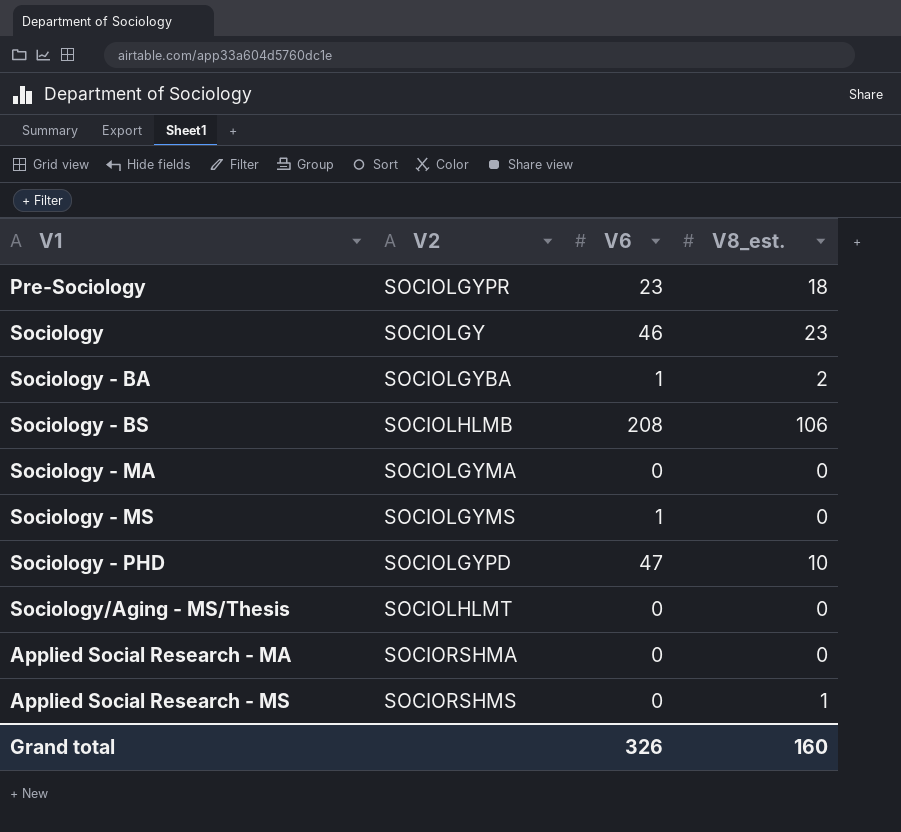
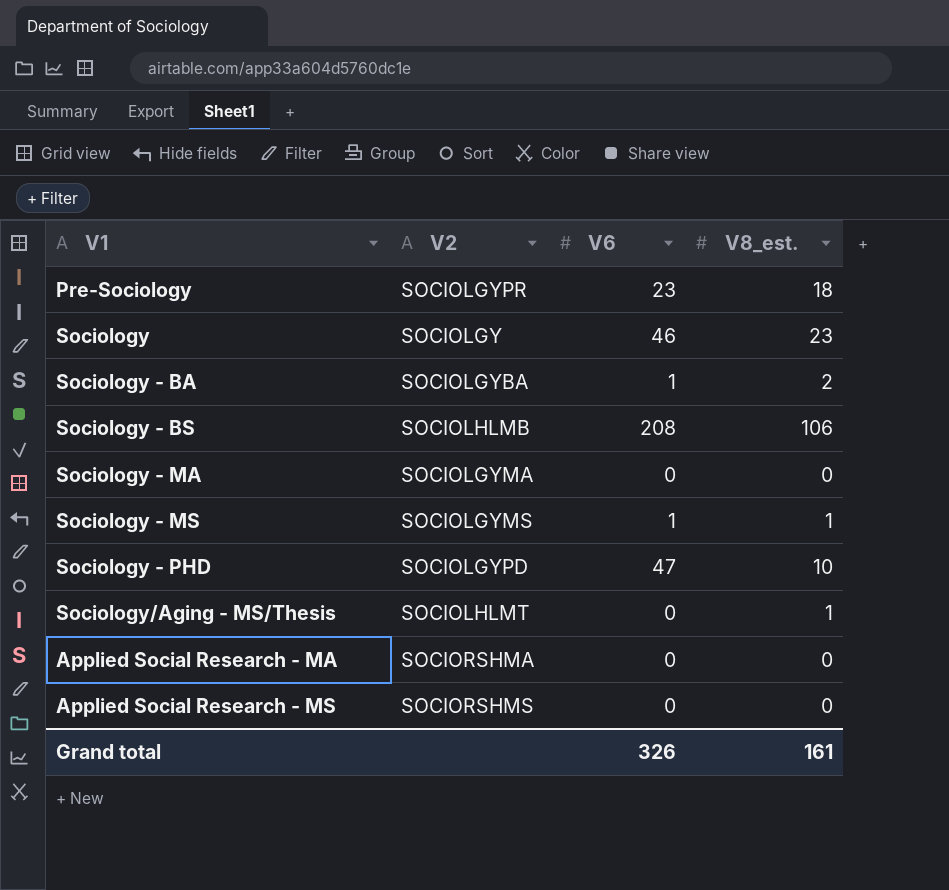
Sociology - MS | V8_est.: 0 -> 1
Sociology/Aging - MS/Thesis | V8_est.: 0 -> 1
Applied Social Research - MS | V8_est.: 1 -> 0
Grand total | V8_est.: 160 -> 161

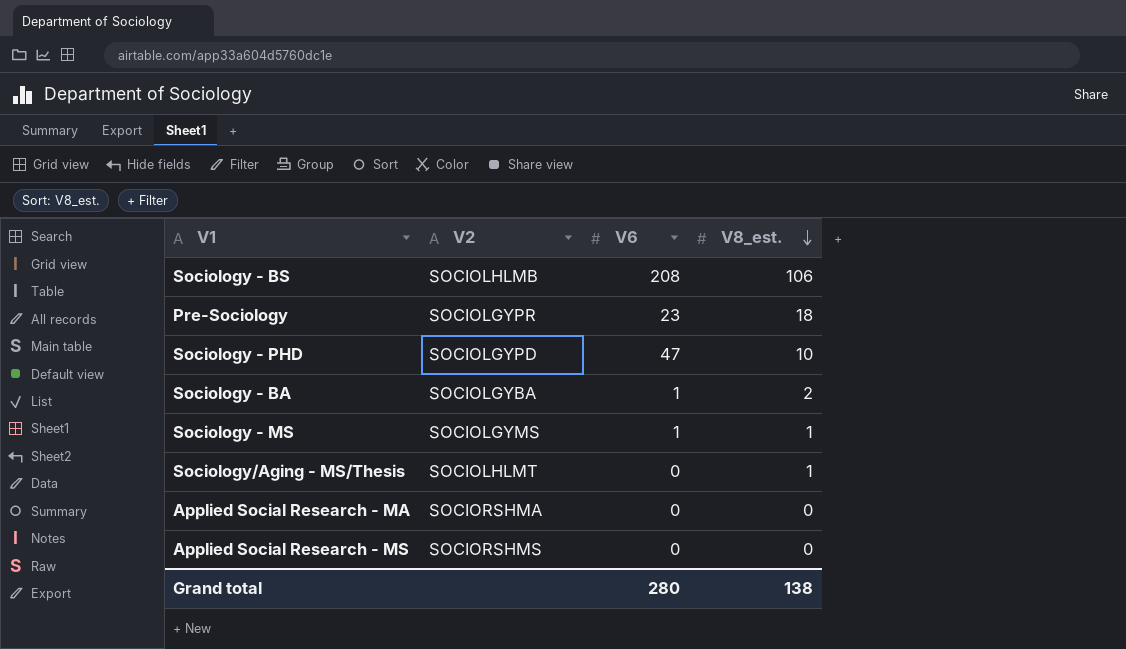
row order: none -> V8_est. descending
row Sociology: SOCIOLGY | 46 | 23 -> none
row Sociology - MA: SOCIOLGYMA | 0 | 0 -> none
Grand total | V6: 326 -> 280
Grand total | V8_est.: 161 -> 138

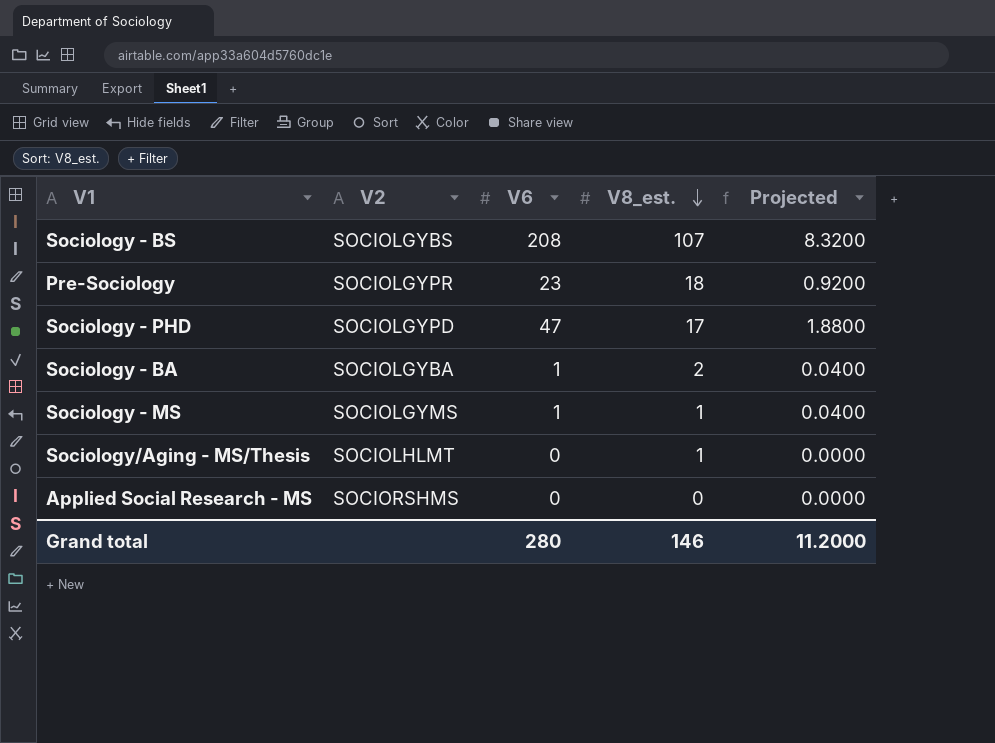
column Projected | formula: none -> [V6] * 0.04
row Applied Social Research - MA: SOCIORSHMA | 0 | 0 -> none
Sociology - BS | V2: SOCIOLHLMB -> SOCIOLGYBS
Sociology - BS | V8_est.: 106 -> 107
Sociology - PHD | V8_est.: 10 -> 17
Grand total | V8_est.: 138 -> 146

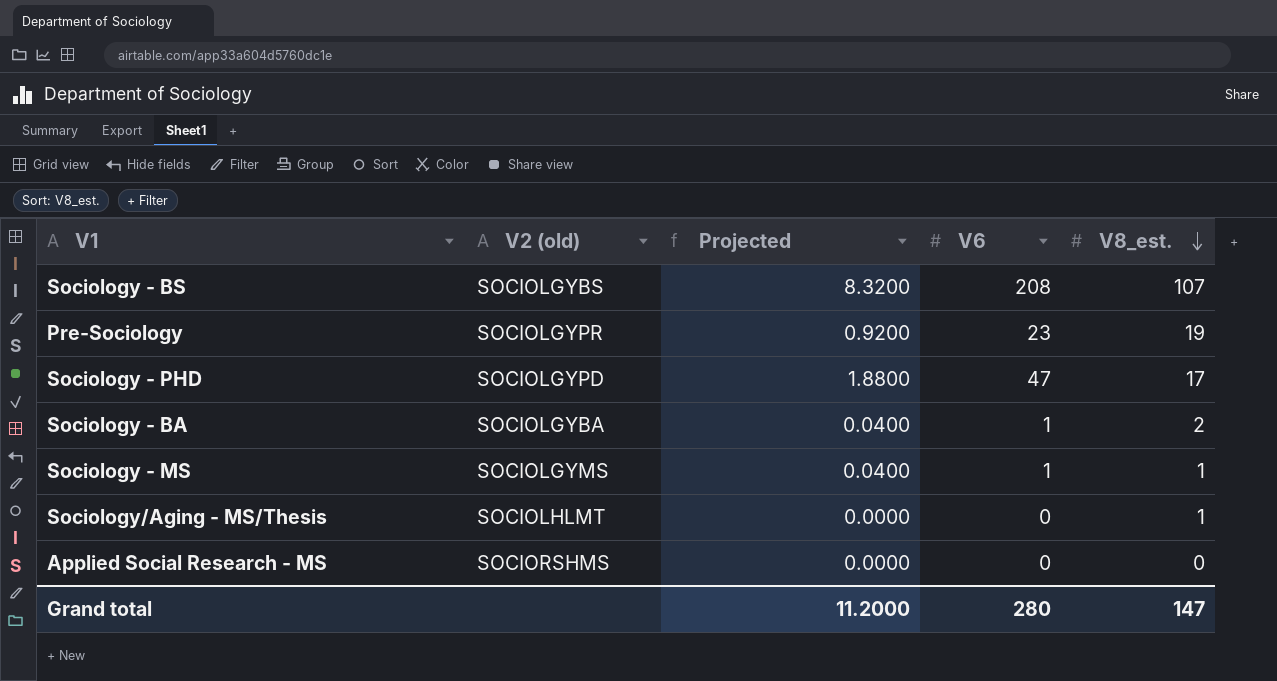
column name: V2 -> V2 (old)
column Projected | position: 5 -> 3
Pre-Sociology | V8_est.: 18 -> 19
Grand total | V8_est.: 146 -> 147

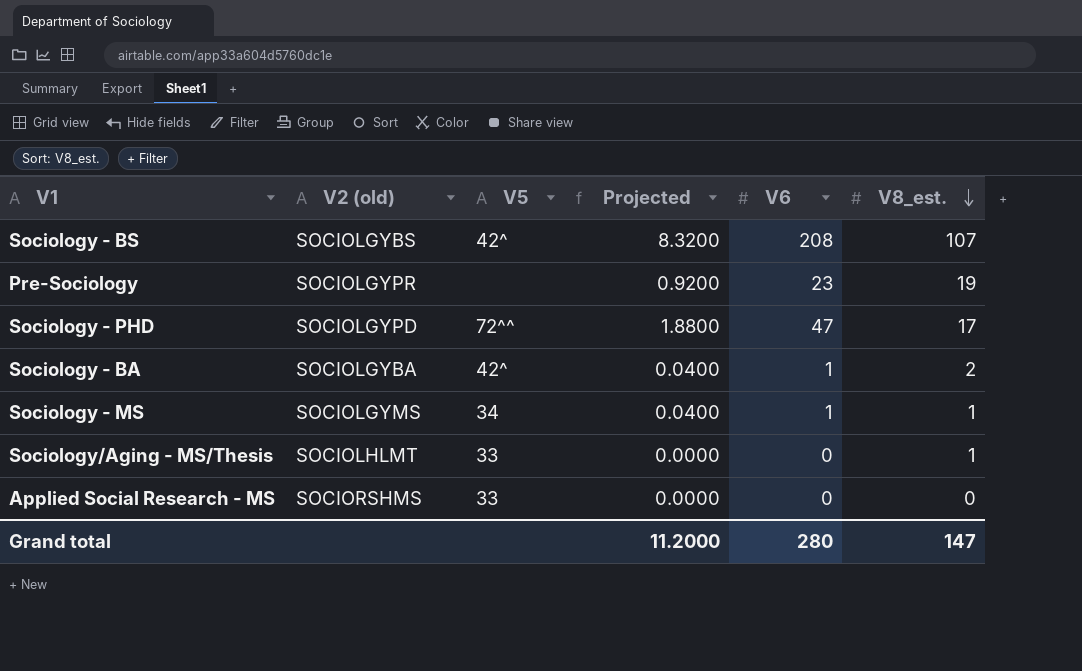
column V5 | position: none -> 3

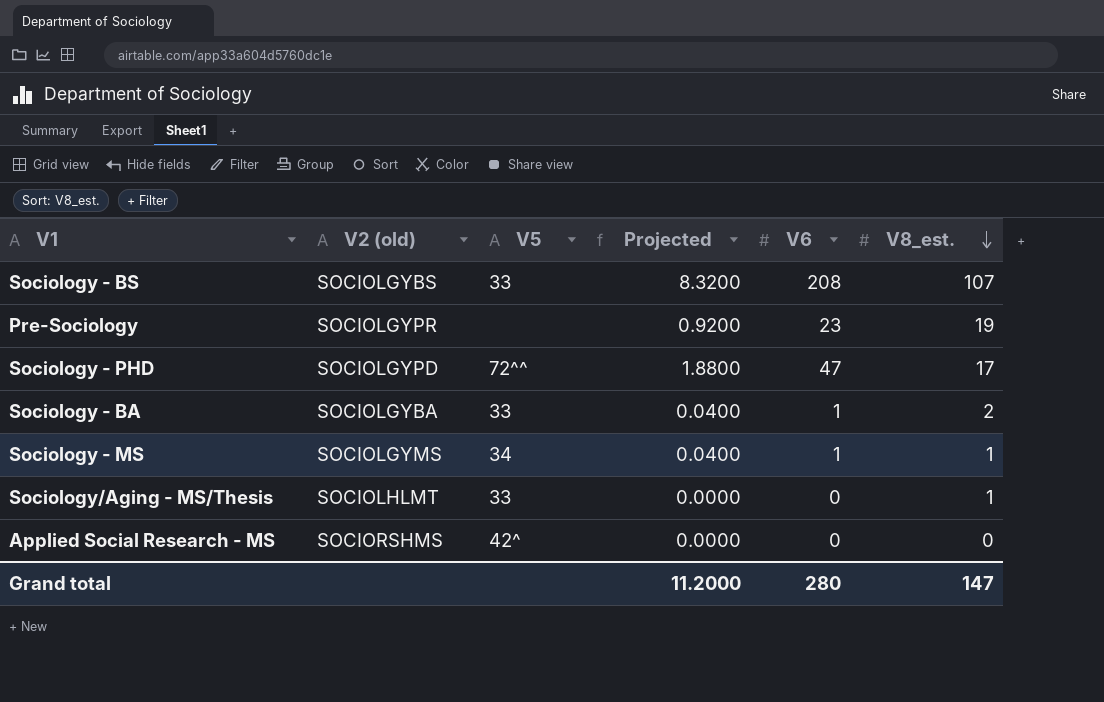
Sociology - BS | V5: 42^ -> 33
Sociology - BA | V5: 42^ -> 33
Applied Social Research - MS | V5: 33 -> 42^

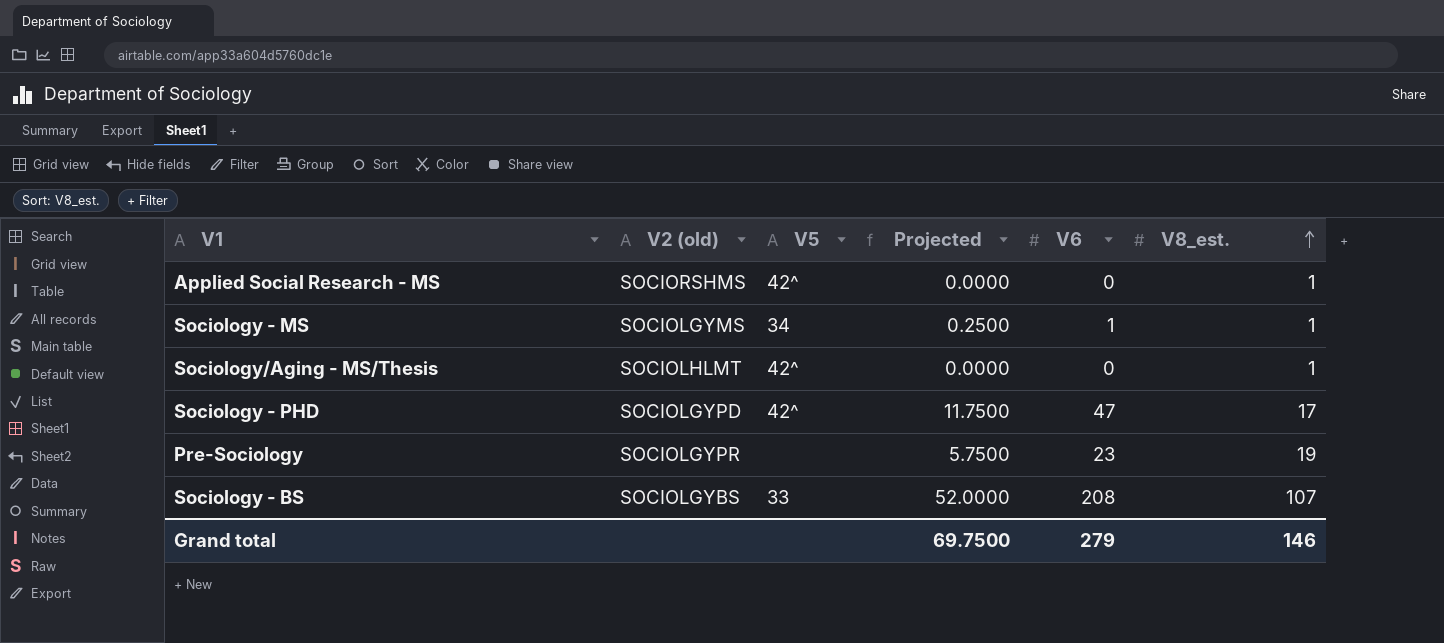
row order: V8_est. descending -> V8_est. ascending
column Projected | formula: [V6] * 0.04 -> [V6] * 0.25
row Sociology - BA: SOCIOLGYBA | 33 | 0.0400 | 1 | 2 -> none
Applied Social Research - MS | V8_est.: 0 -> 1
Sociology/Aging - MS/Thesis | V5: 33 -> 42^
Sociology - PHD | V5: 72^^ -> 42^
Grand total | Projected: 11.2000 -> 69.7500
Grand total | V6: 280 -> 279
Grand total | V8_est.: 147 -> 146

